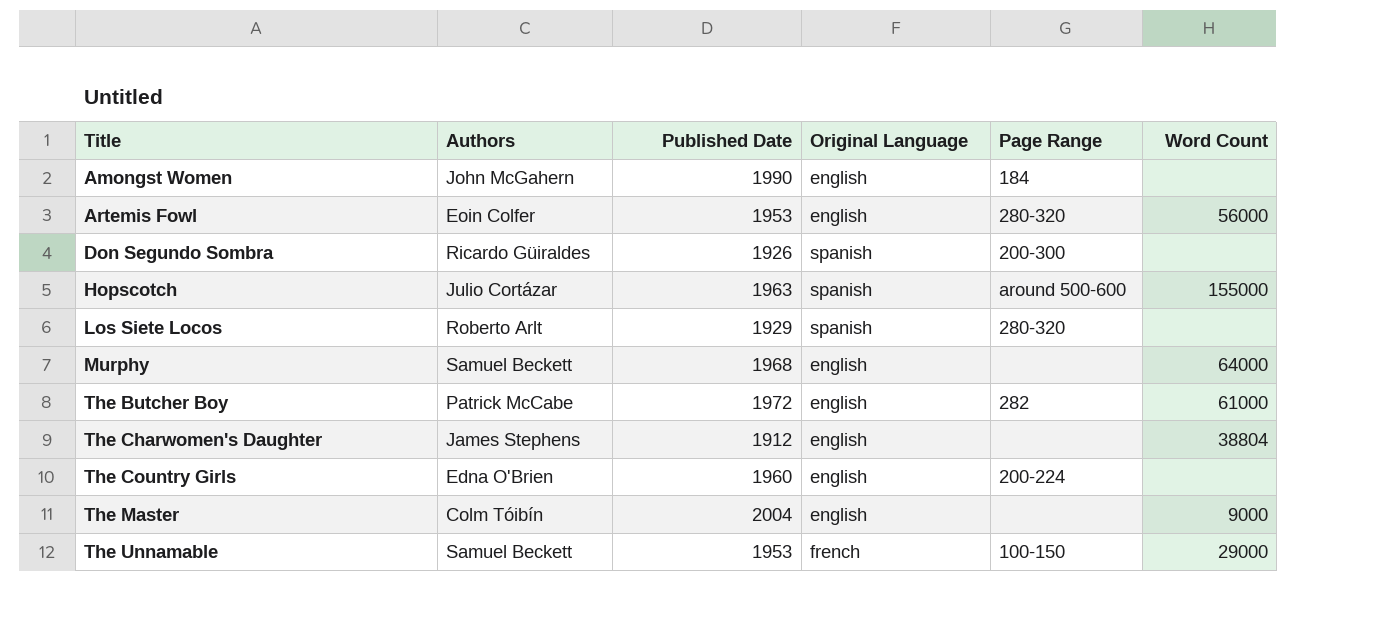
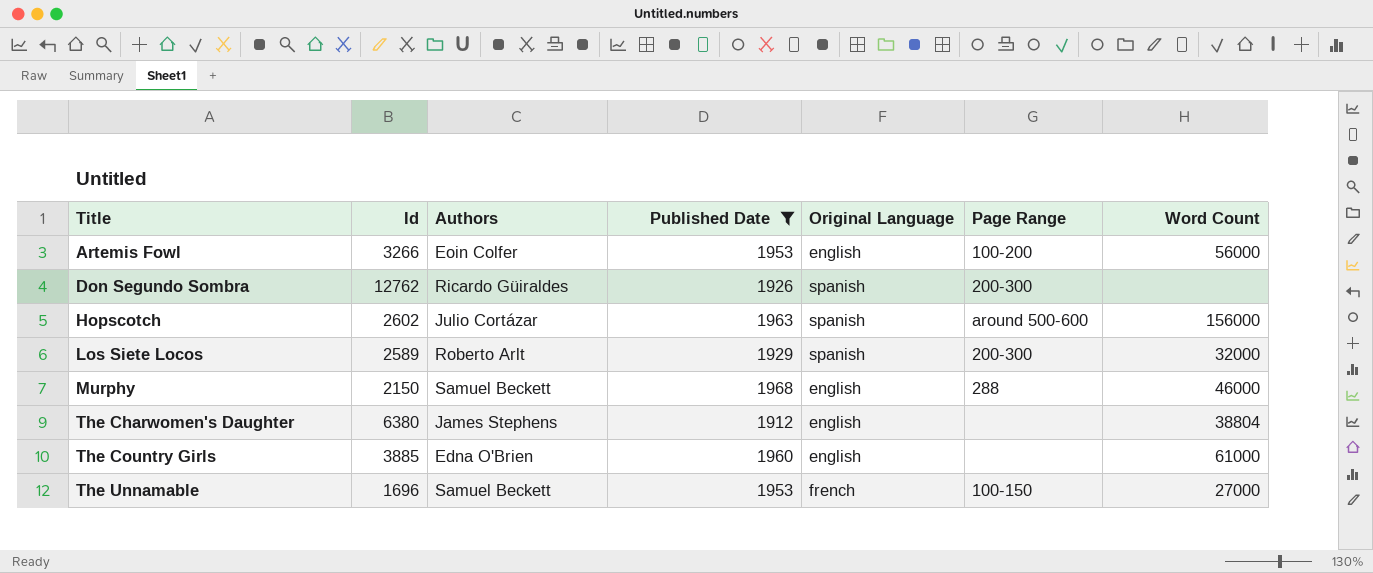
filter: none -> Published Date <= 1968
column Id | position: none -> 2
Artemis Fowl | Page Range: 280-320 -> 100-200
Hopscotch | Word Count: 155000 -> 156000
Los Siete Locos | Page Range: 280-320 -> 200-300
Los Siete Locos | Word Count: none -> 32000
Murphy | Page Range: none -> 288
Murphy | Word Count: 64000 -> 46000
The Country Girls | Page Range: 200-224 -> none
The Country Girls | Word Count: none -> 61000
The Unnamable | Word Count: 29000 -> 27000

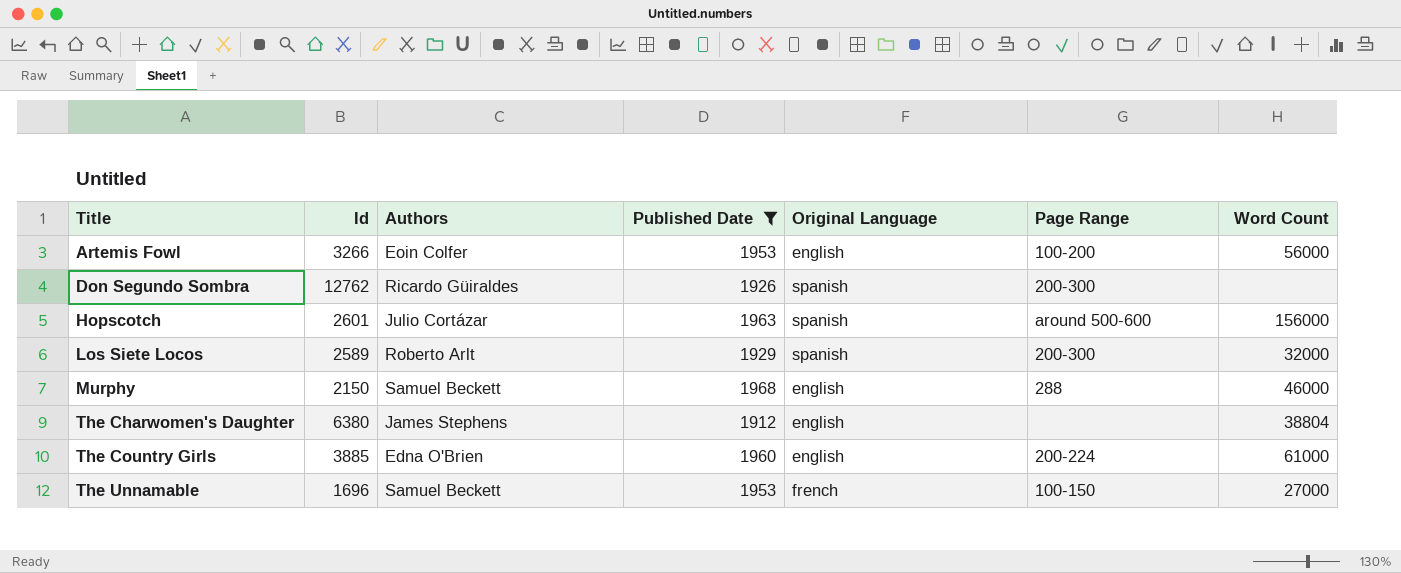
Hopscotch | Id: 2602 -> 2601
The Country Girls | Page Range: none -> 200-224

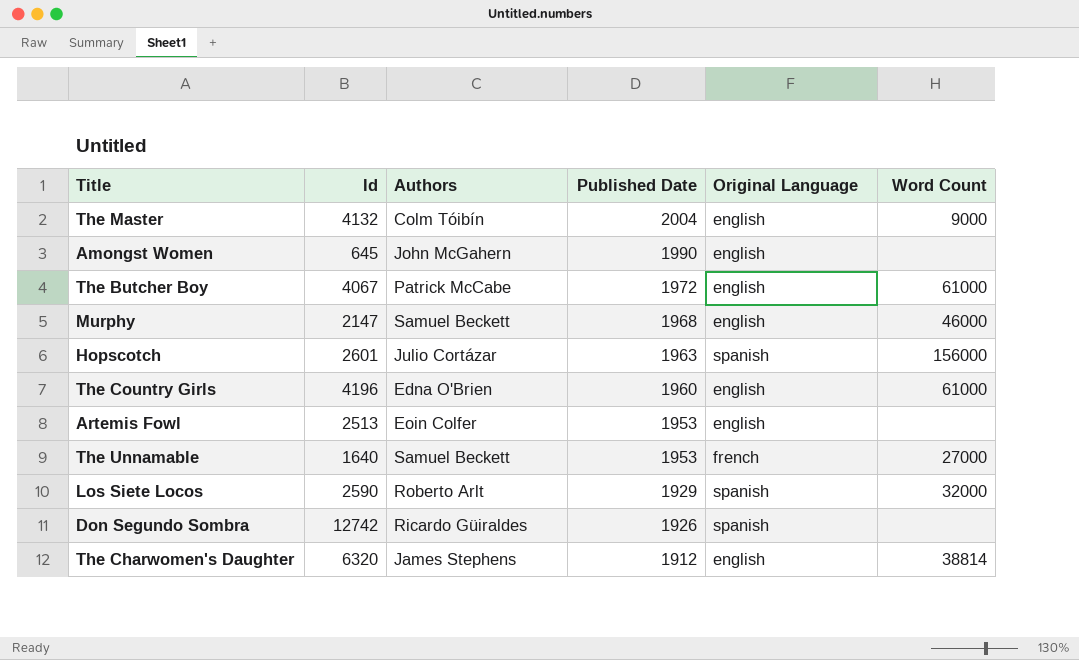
filter: Published Date <= 1968 -> none
row order: Title ascending -> Published Date descending
column Page Range | position: 6 -> none
Murphy | Id: 2150 -> 2147
The Country Girls | Id: 3885 -> 4196
Artemis Fowl | Id: 3266 -> 2513
Artemis Fowl | Word Count: 56000 -> none
The Unnamable | Id: 1696 -> 1640
Los Siete Locos | Id: 2589 -> 2590
Don Segundo Sombra | Id: 12762 -> 12742
The Charwomen's Daughter | Id: 6380 -> 6320
The Charwomen's Daughter | Word Count: 38804 -> 38814

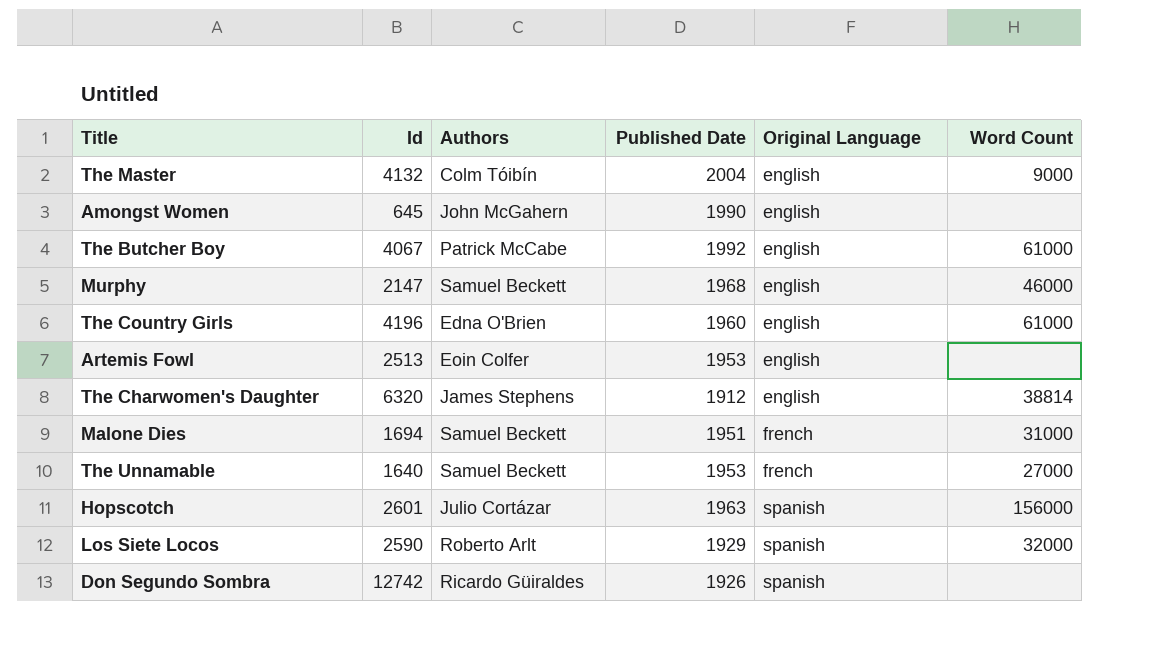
row order: Published Date descending -> Original Language ascending
The Butcher Boy | Published Date: 1972 -> 1992
row Malone Dies: none -> 1694 | Samuel Beckett | 1951 | french | 31000

